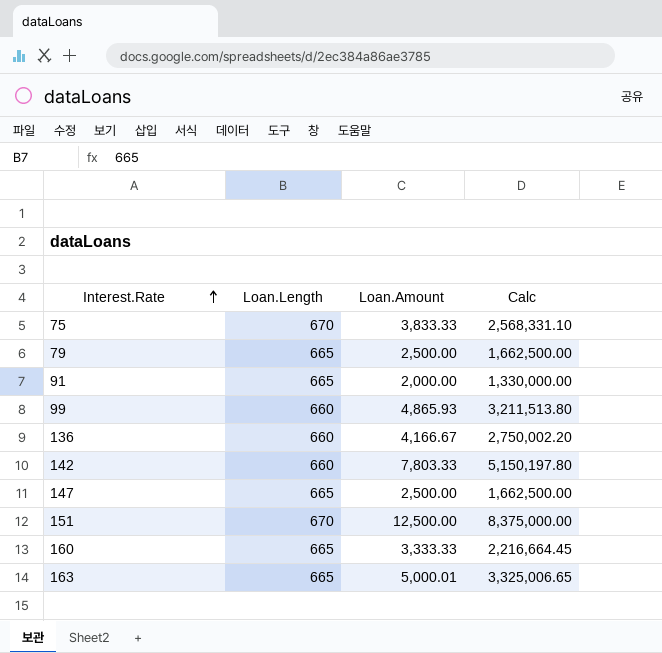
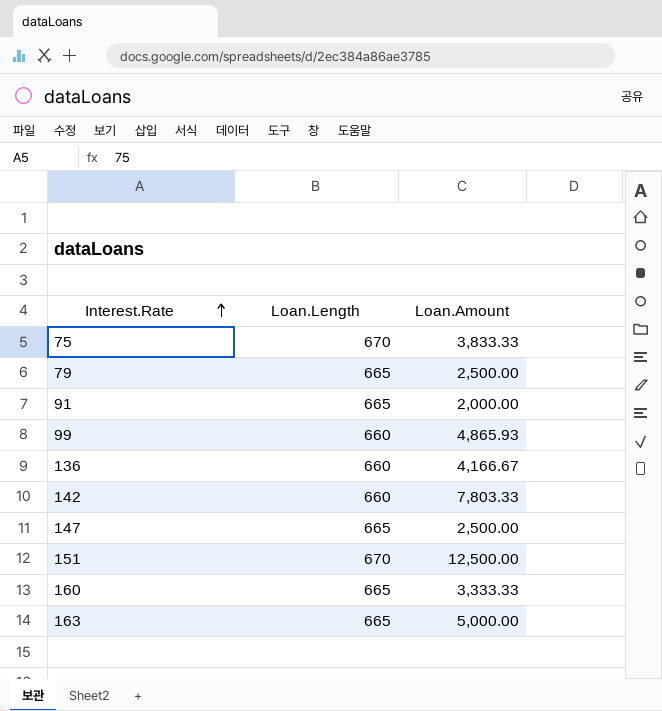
column Calc | formula: [Loan.Length] * [Loan.Amount] -> none
163 | Loan.Amount: 5,000.01 -> 5,000.00

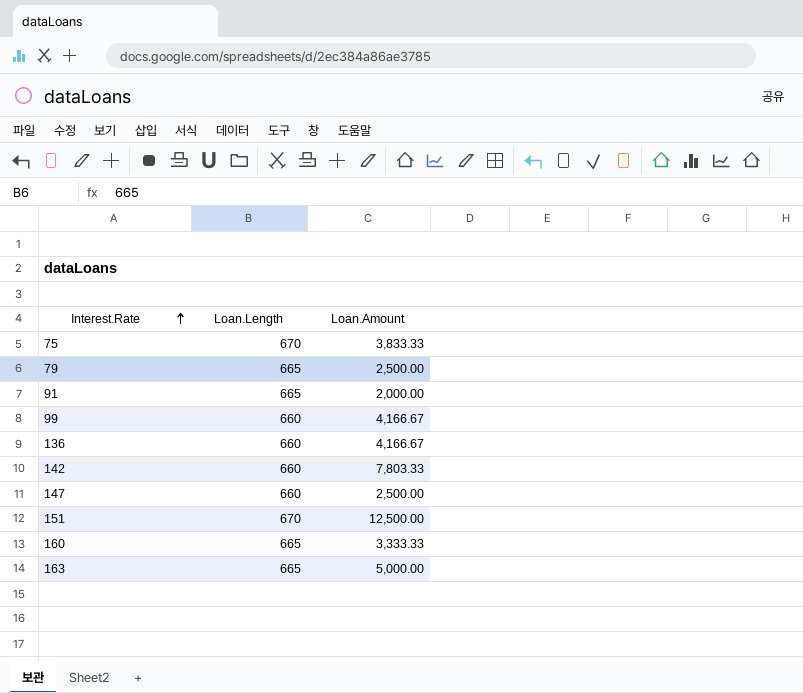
99 | Loan.Amount: 4,865.93 -> 4,166.67
147 | Loan.Length: 665 -> 660

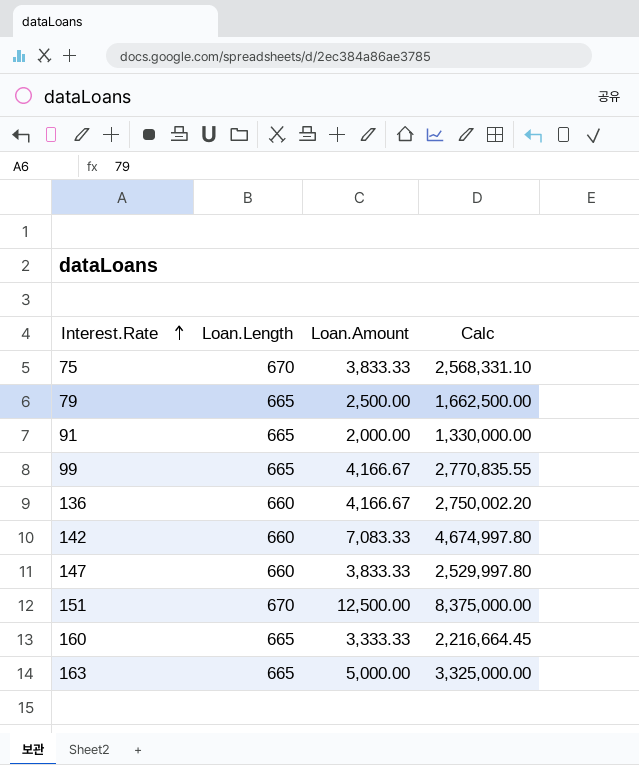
column Calc | formula: none -> [Loan.Length] * [Loan.Amount]
99 | Loan.Length: 660 -> 665
142 | Loan.Amount: 7,803.33 -> 7,083.33
147 | Loan.Amount: 2,500.00 -> 3,833.33

